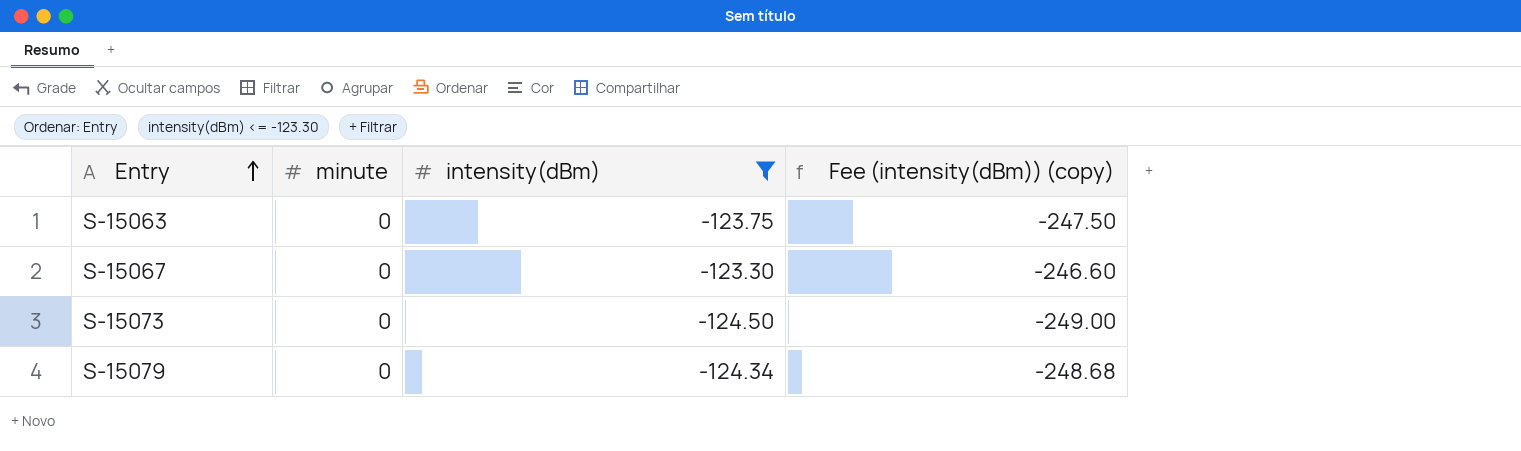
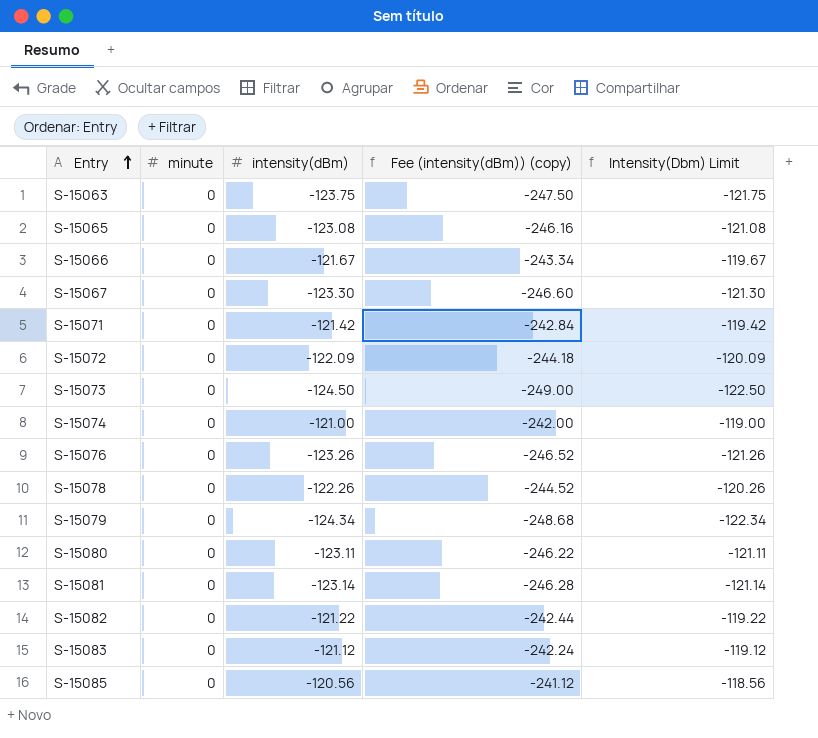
filter: intensity(dBm) <= -123.30 -> none
column Intensity(Dbm) Limit | formula: none -> [intensity(dBm)] + 2

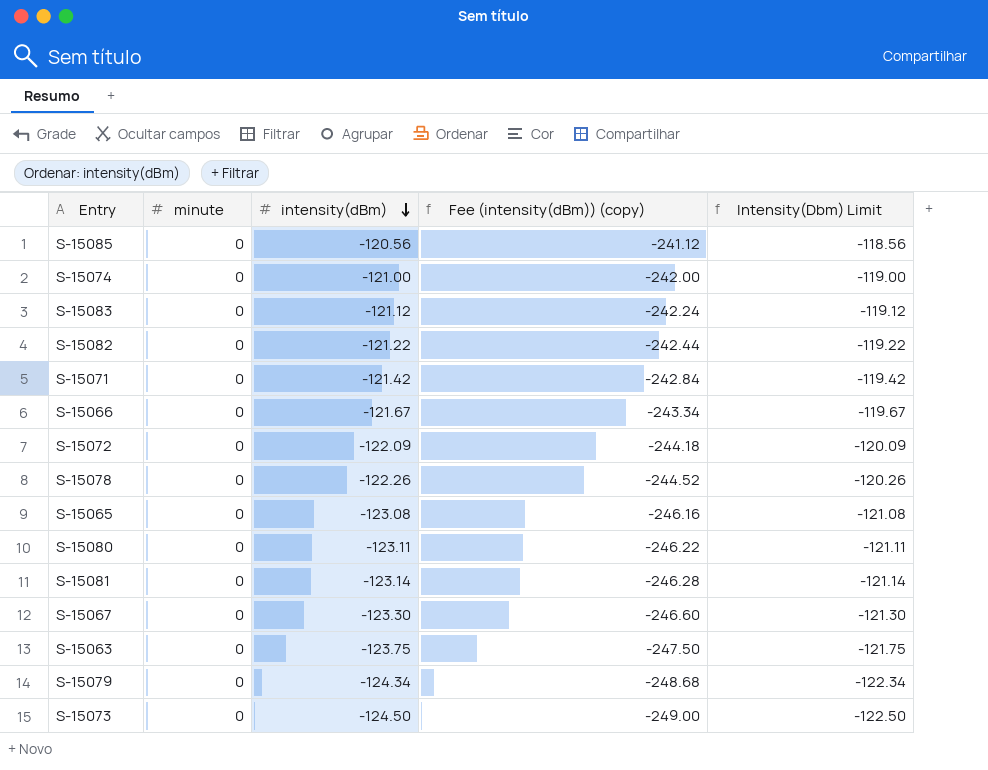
row order: Entry ascending -> intensity(dBm) descending
row S-15076: 0 | -123.26 | -246.52 | -121.26 -> none

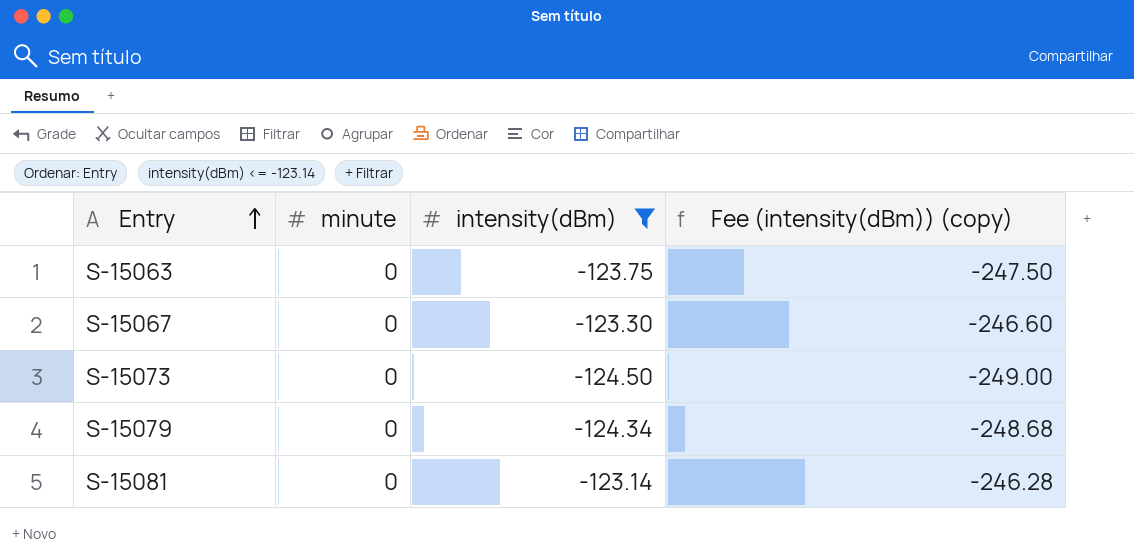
filter: none -> intensity(dBm) <= -123.14
row order: intensity(dBm) descending -> Entry ascending
column Intensity(Dbm) Limit | formula: [intensity(dBm)] + 2 -> none

